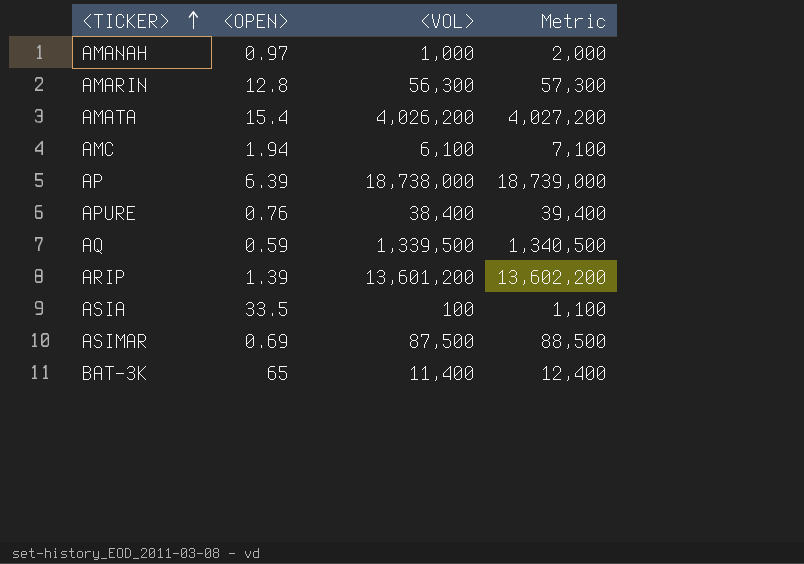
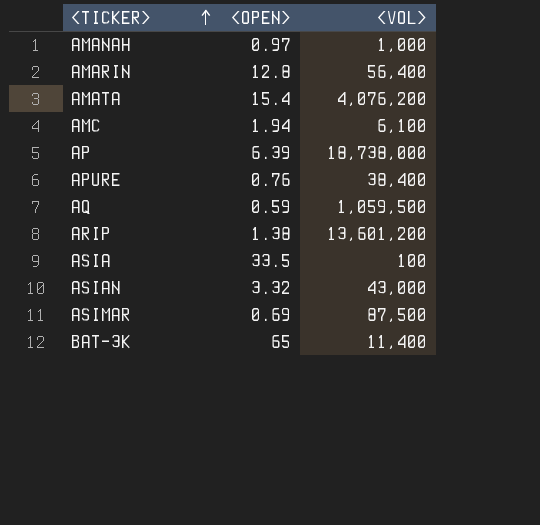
column Metric | formula: [<VOL>] + 1000 -> none
AMARIN | <VOL>: 56,300 -> 56,400
AMATA | <VOL>: 4,026,200 -> 4,076,200
AQ | <VOL>: 1,339,500 -> 1,059,500
ARIP | <OPEN>: 1.39 -> 1.38
row ASIAN: none -> 3.32 | 43,000

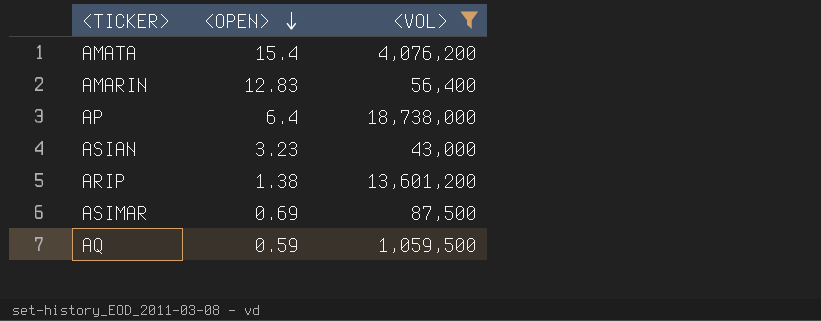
filter: none -> <VOL> >= 43,000
row order: <TICKER> ascending -> <OPEN> descending
AMARIN | <OPEN>: 12.8 -> 12.83
AP | <OPEN>: 6.39 -> 6.4
ASIAN | <OPEN>: 3.32 -> 3.23

